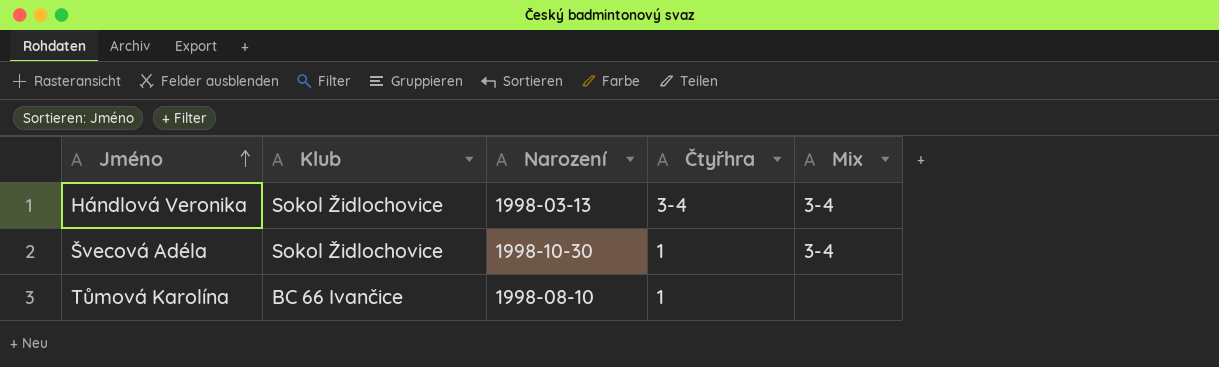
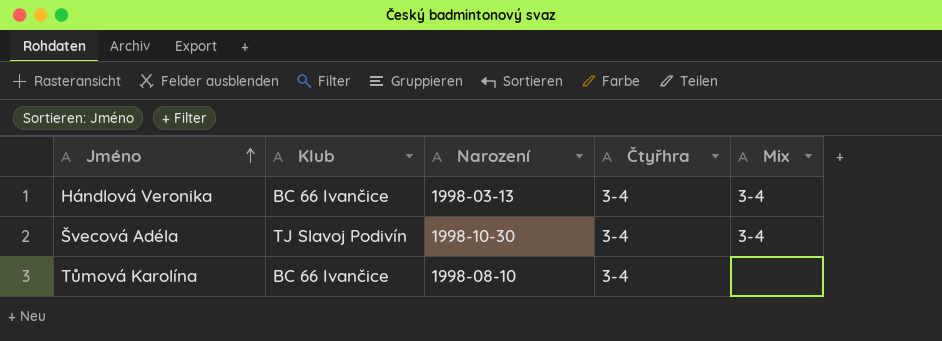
Hándlová Veronika | Klub: Sokol Židlochovice -> BC 66 Ivančice
Švecová Adéla | Klub: Sokol Židlochovice -> TJ Slavoj Podivín
Švecová Adéla | Čtyřhra: 1 -> 3-4
Tůmová Karolína | Čtyřhra: 1 -> 3-4

